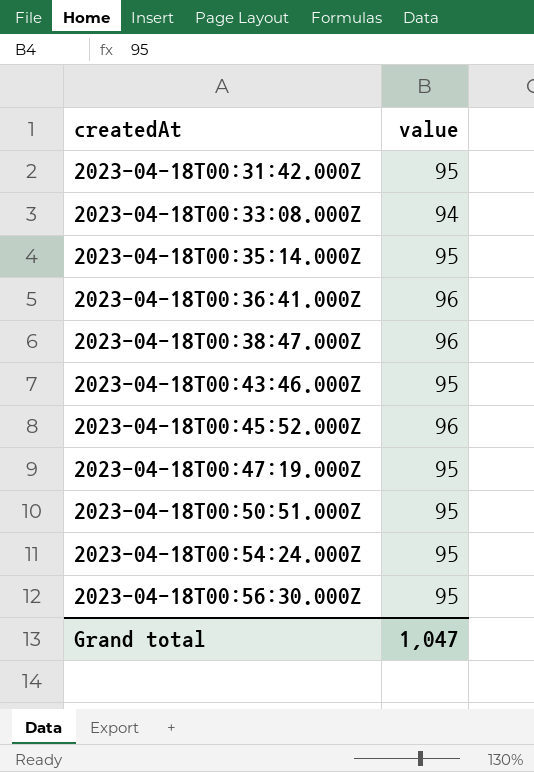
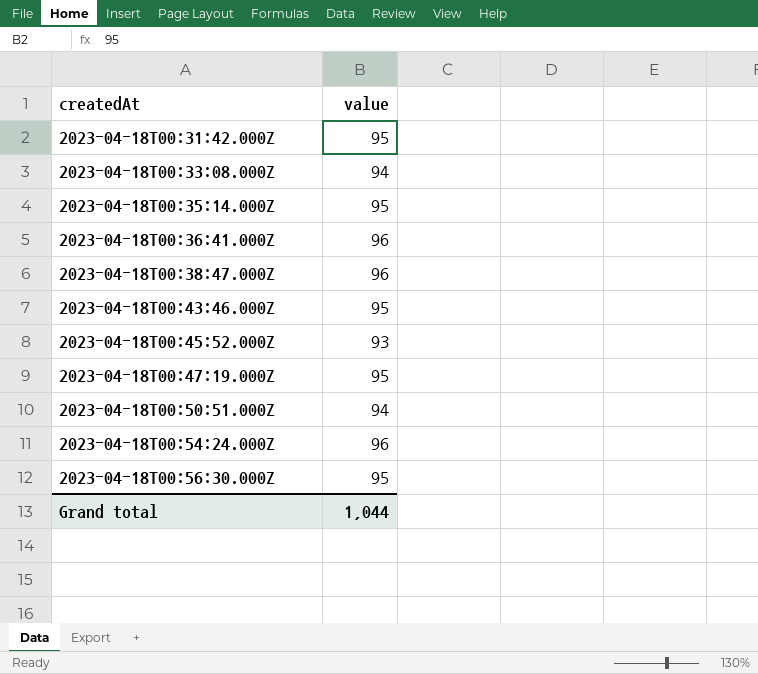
2023-04-18T00:45:52.000Z | value: 96 -> 93
2023-04-18T00:50:51.000Z | value: 95 -> 94
2023-04-18T00:54:24.000Z | value: 95 -> 96
Grand total | value: 1,047 -> 1,044

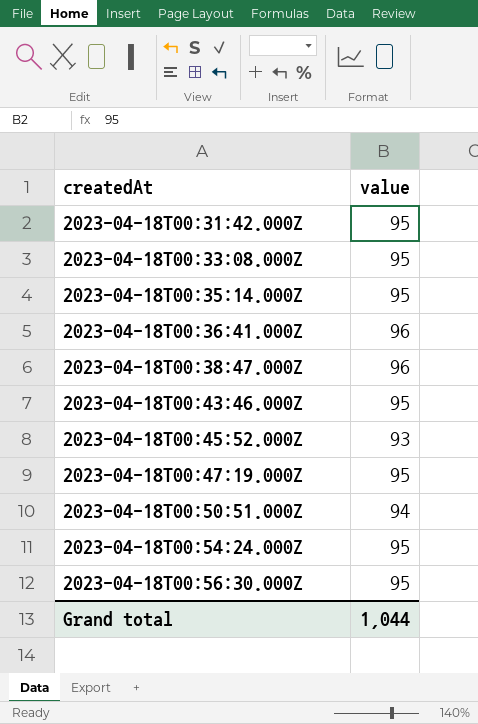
2023-04-18T00:33:08.000Z | value: 94 -> 95
2023-04-18T00:54:24.000Z | value: 96 -> 95

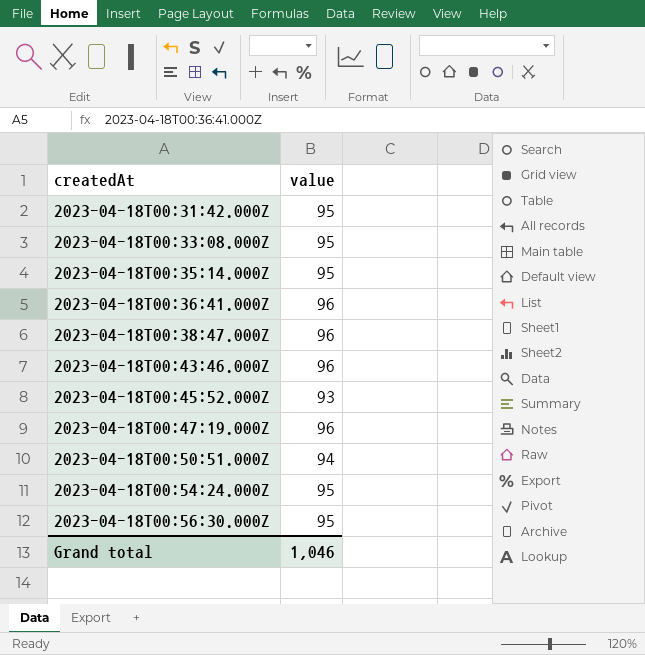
2023-04-18T00:43:46.000Z | value: 95 -> 96
2023-04-18T00:47:19.000Z | value: 95 -> 96
Grand total | value: 1,044 -> 1,046

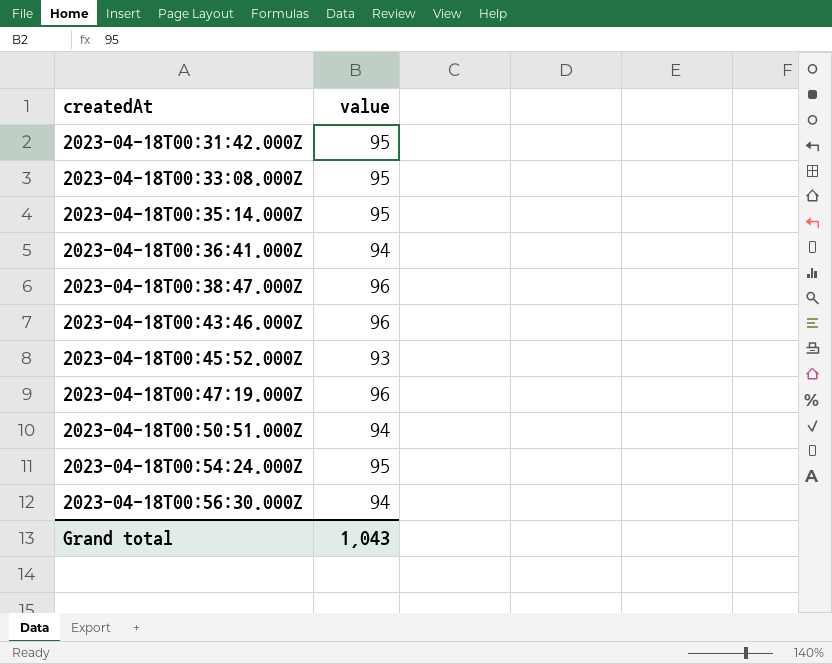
2023-04-18T00:36:41.000Z | value: 96 -> 94
2023-04-18T00:56:30.000Z | value: 95 -> 94
Grand total | value: 1,046 -> 1,043

